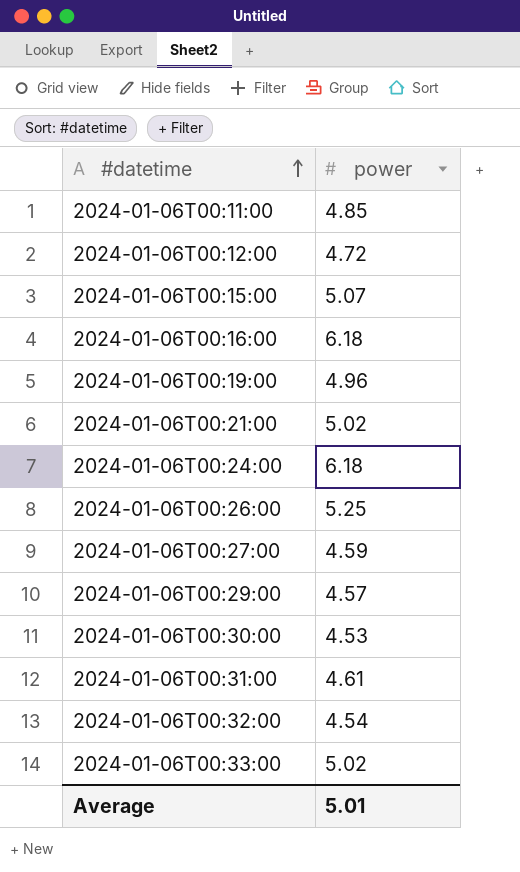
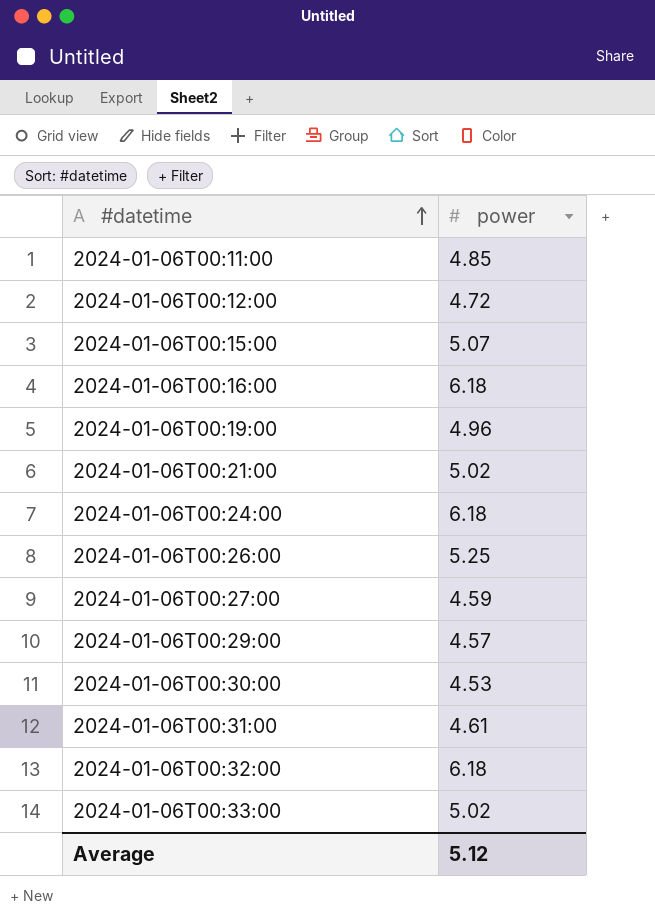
2024-01-06T00:32:00 | power: 4.54 -> 6.18
Average | power: 5.01 -> 5.12

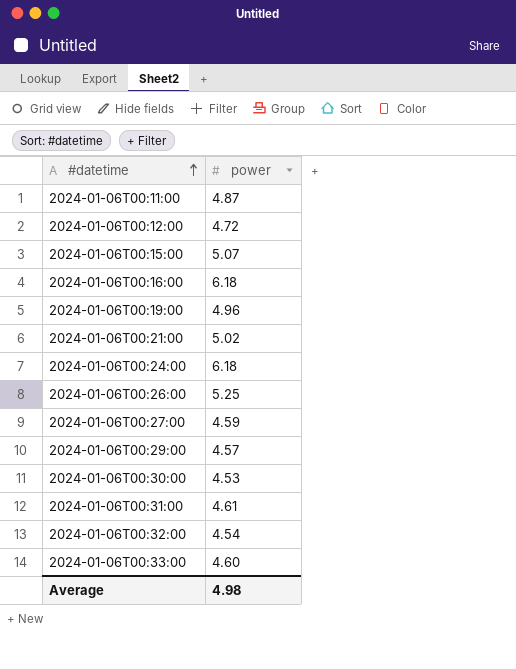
2024-01-06T00:11:00 | power: 4.85 -> 4.87
2024-01-06T00:32:00 | power: 6.18 -> 4.54
2024-01-06T00:33:00 | power: 5.02 -> 4.60
Average | power: 5.12 -> 4.98

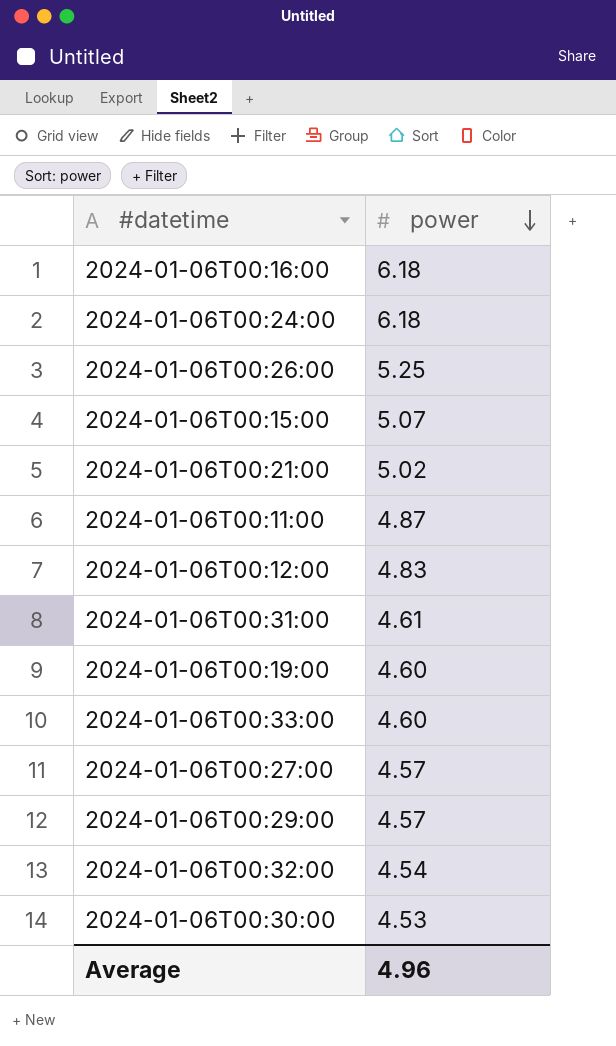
row order: #datetime ascending -> power descending
2024-01-06T00:12:00 | power: 4.72 -> 4.83
2024-01-06T00:19:00 | power: 4.96 -> 4.60
2024-01-06T00:27:00 | power: 4.59 -> 4.57
Average | power: 4.98 -> 4.96

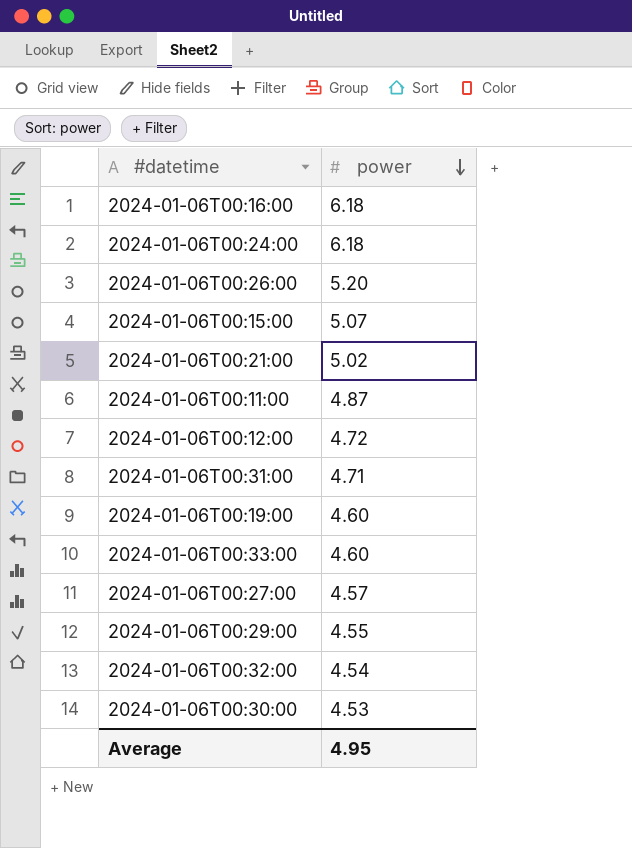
2024-01-06T00:26:00 | power: 5.25 -> 5.20
2024-01-06T00:12:00 | power: 4.83 -> 4.72
2024-01-06T00:31:00 | power: 4.61 -> 4.71
2024-01-06T00:29:00 | power: 4.57 -> 4.55
Average | power: 4.96 -> 4.95

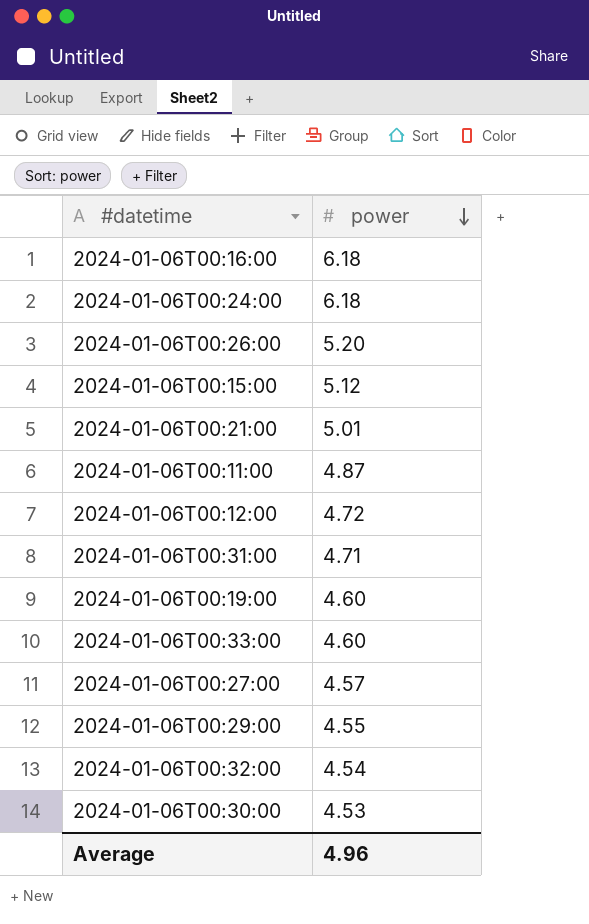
2024-01-06T00:15:00 | power: 5.07 -> 5.12
2024-01-06T00:21:00 | power: 5.02 -> 5.01
Average | power: 4.95 -> 4.96

